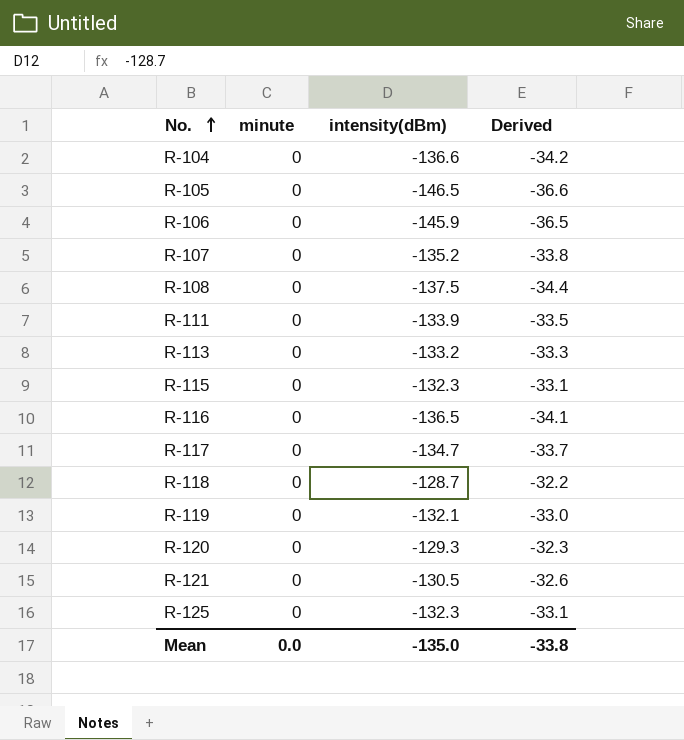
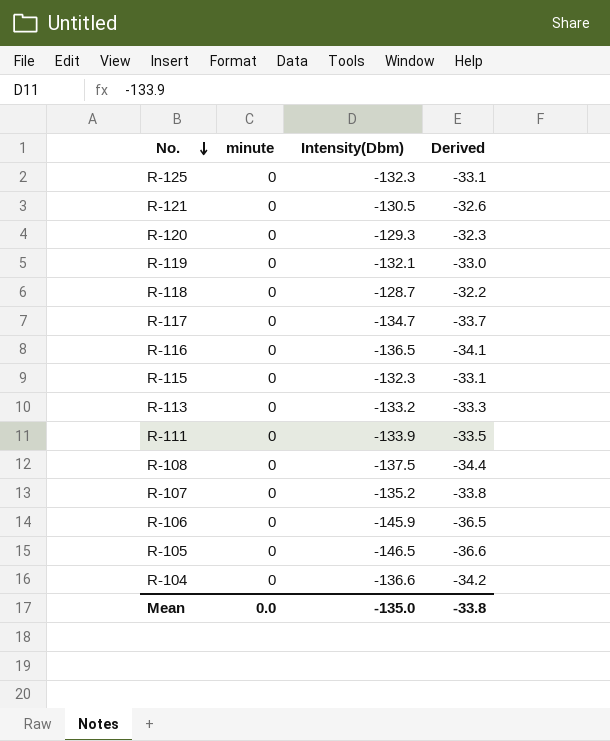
row order: No. ascending -> No. descending
column name: intensity(dBm) -> Intensity(Dbm)

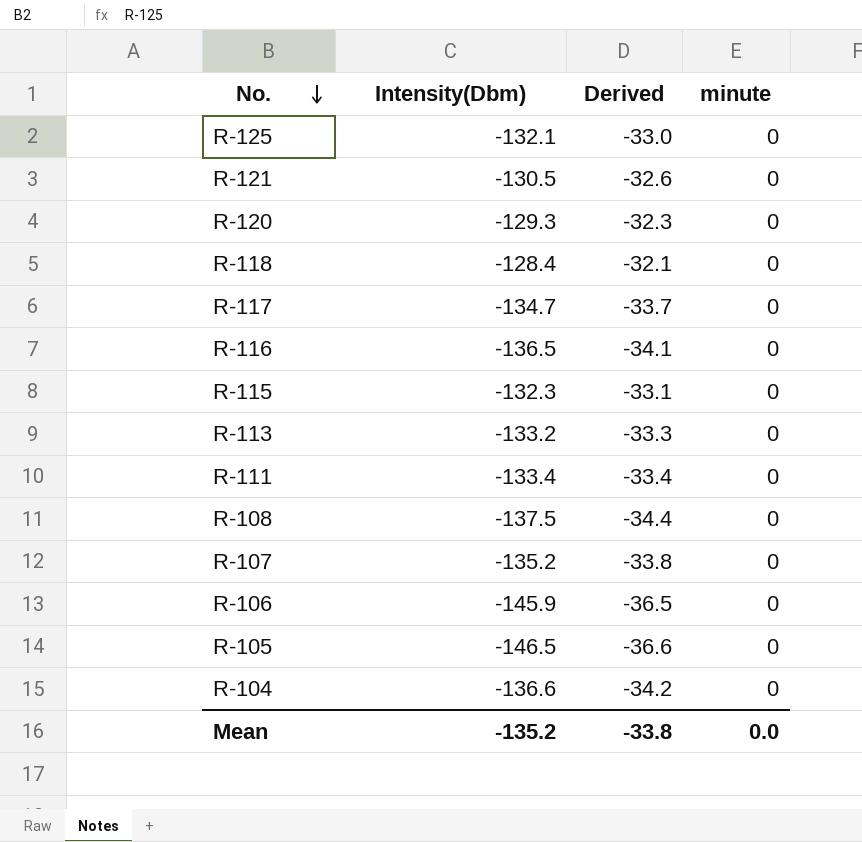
column minute | position: 2 -> 4
row R-119: 0 | -132.1 | -33.0 -> none
R-125 | Intensity(Dbm): -132.3 -> -132.1
R-125 | Derived: -33.1 -> -33.0
R-118 | Intensity(Dbm): -128.7 -> -128.4
R-118 | Derived: -32.2 -> -32.1
R-111 | Intensity(Dbm): -133.9 -> -133.4
R-111 | Derived: -33.5 -> -33.4
Mean | Intensity(Dbm): -135.0 -> -135.2

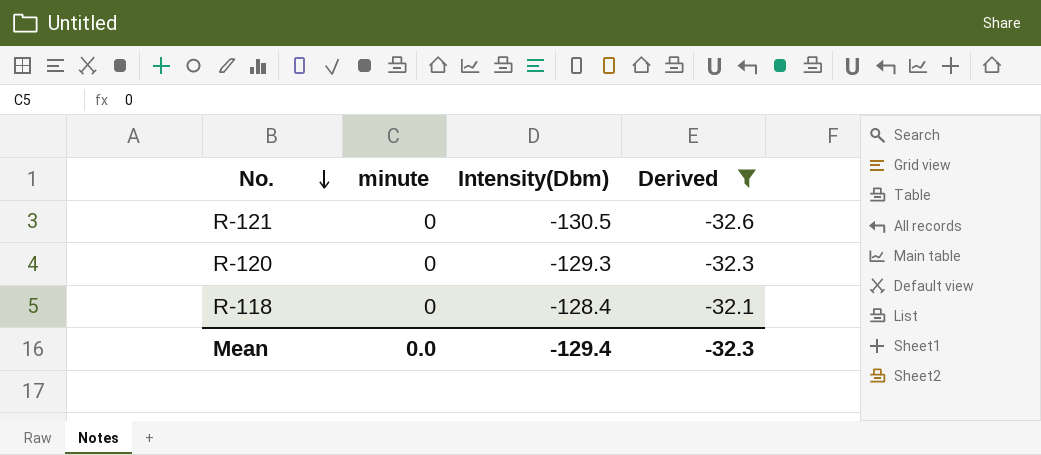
filter: none -> Derived >= -32.6
column minute | position: 4 -> 2
Mean | Intensity(Dbm): -135.2 -> -129.4
Mean | Derived: -33.8 -> -32.3

